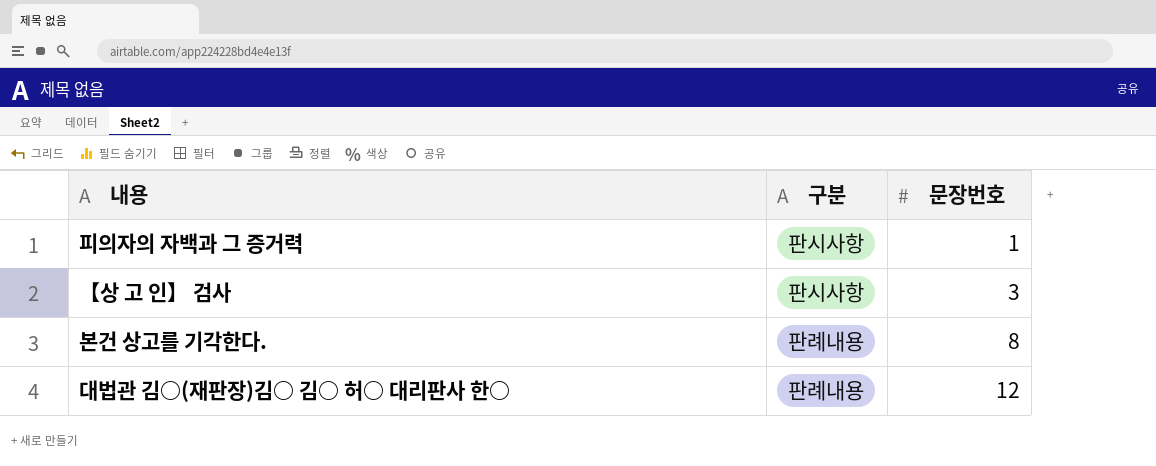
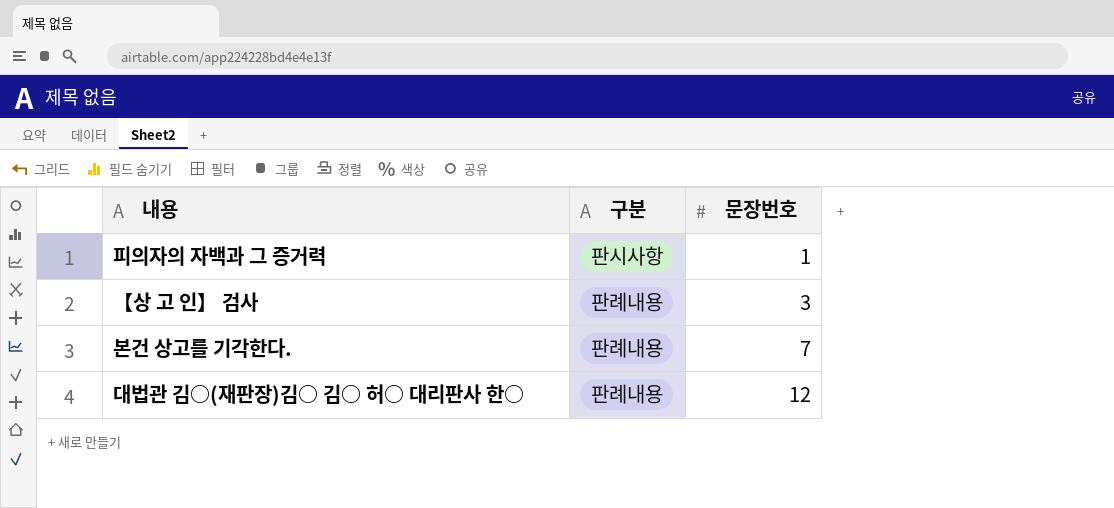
【상 고 인】 검사 | 구분: 판시사항 -> 판례내용
본건 상고를 기각한다. | 문장번호: 8 -> 7

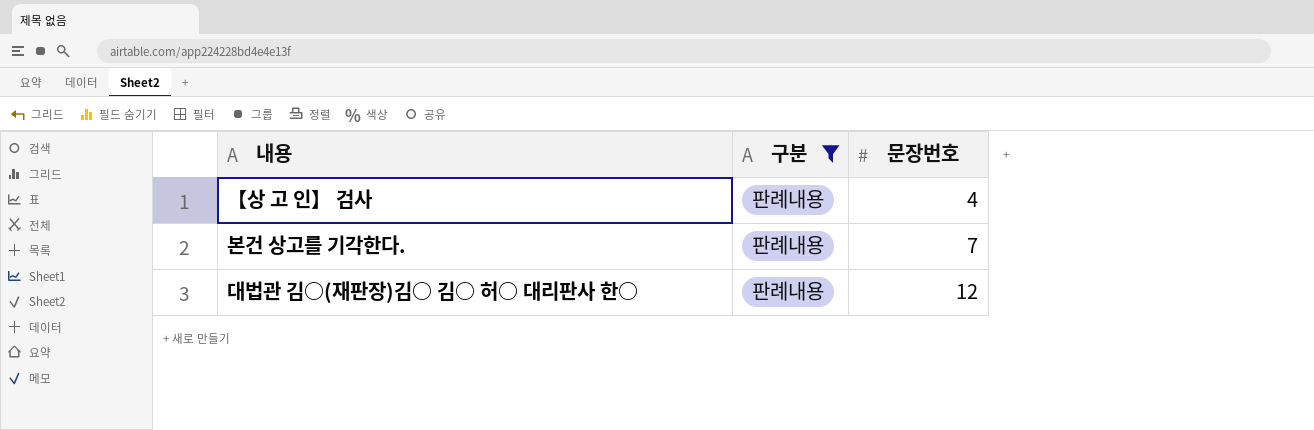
filter: none -> 구분 = 판례내용
【상 고 인】 검사 | 문장번호: 3 -> 4

